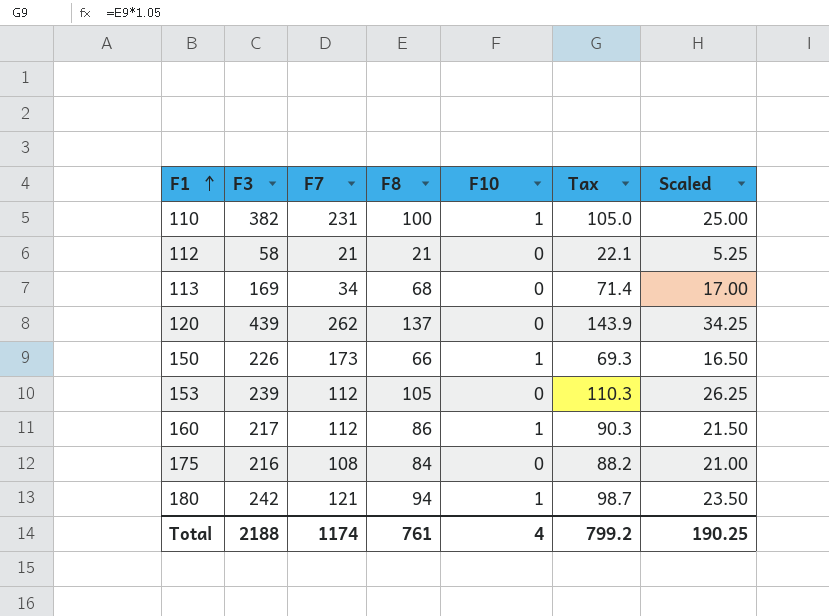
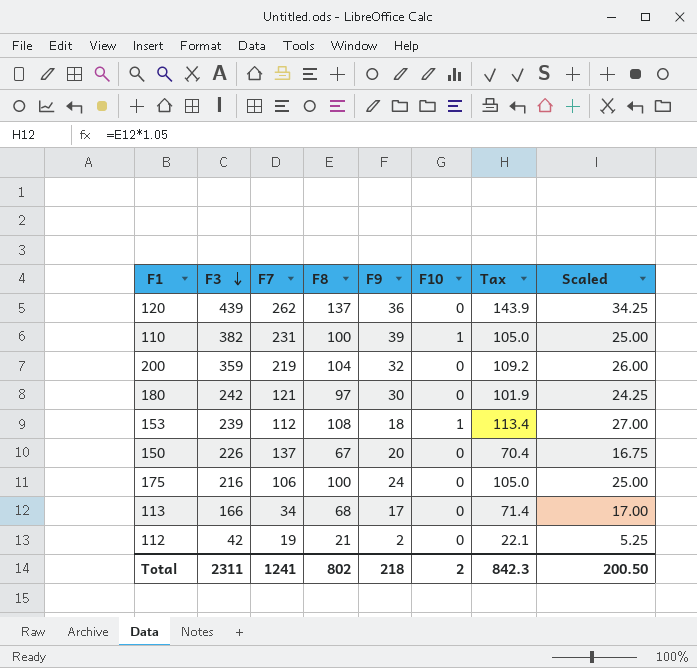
row order: F1 ascending -> F3 descending
column F9 | position: none -> 5
row 160: 217 | 112 | 86 | 1 | 90.3 | 21.50 -> none
row 200: none -> 359 | 219 | 104 | 32 | 0 | 109.2 | 26.00
180 | F8: 94 -> 97
180 | F10: 1 -> 0
180 | Tax: 98.7 -> 101.9
180 | Scaled: 23.50 -> 24.25
153 | F8: 105 -> 108
153 | F10: 0 -> 1
153 | Tax: 110.3 -> 113.4
153 | Scaled: 26.25 -> 27.00
150 | F7: 173 -> 137
150 | F8: 66 -> 67
150 | F10: 1 -> 0
150 | Tax: 69.3 -> 70.4
150 | Scaled: 16.50 -> 16.75
175 | F7: 108 -> 106
175 | F8: 84 -> 100
175 | Tax: 88.2 -> 105.0
175 | Scaled: 21.00 -> 25.00
113 | F3: 169 -> 166
112 | F3: 58 -> 42
112 | F7: 21 -> 19
Total | F3: 2188 -> 2311
Total | F7: 1174 -> 1241
Total | F8: 761 -> 802
Total | F10: 4 -> 2
Total | Tax: 799.2 -> 842.3
Total | Scaled: 190.25 -> 200.50

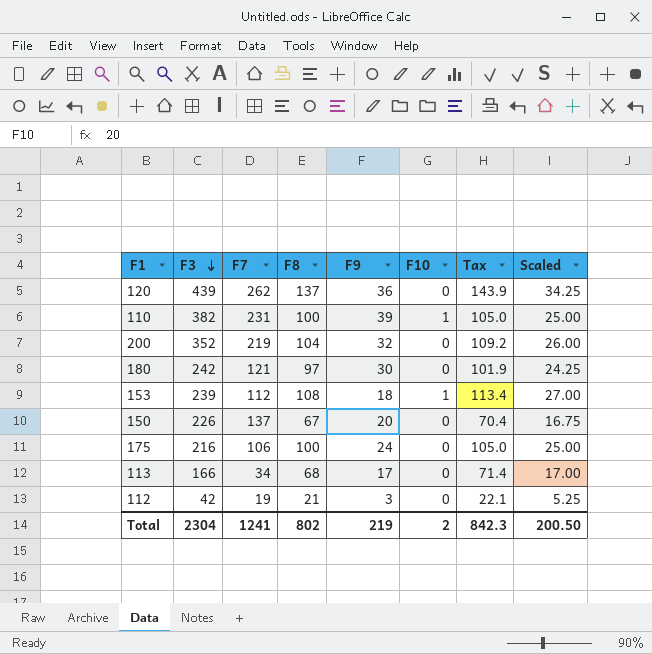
200 | F3: 359 -> 352
112 | F9: 2 -> 3
Total | F3: 2311 -> 2304
Total | F9: 218 -> 219

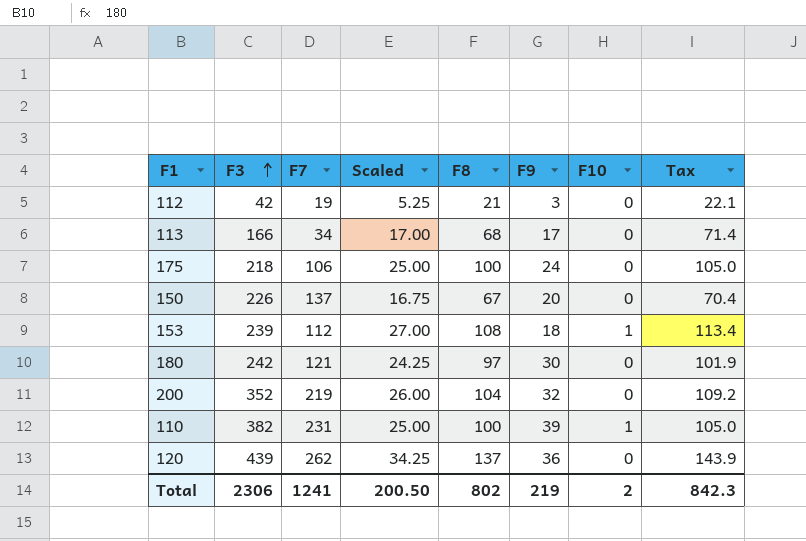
row order: F3 descending -> F3 ascending
column Scaled | position: 8 -> 4
175 | F3: 216 -> 218
Total | F3: 2304 -> 2306

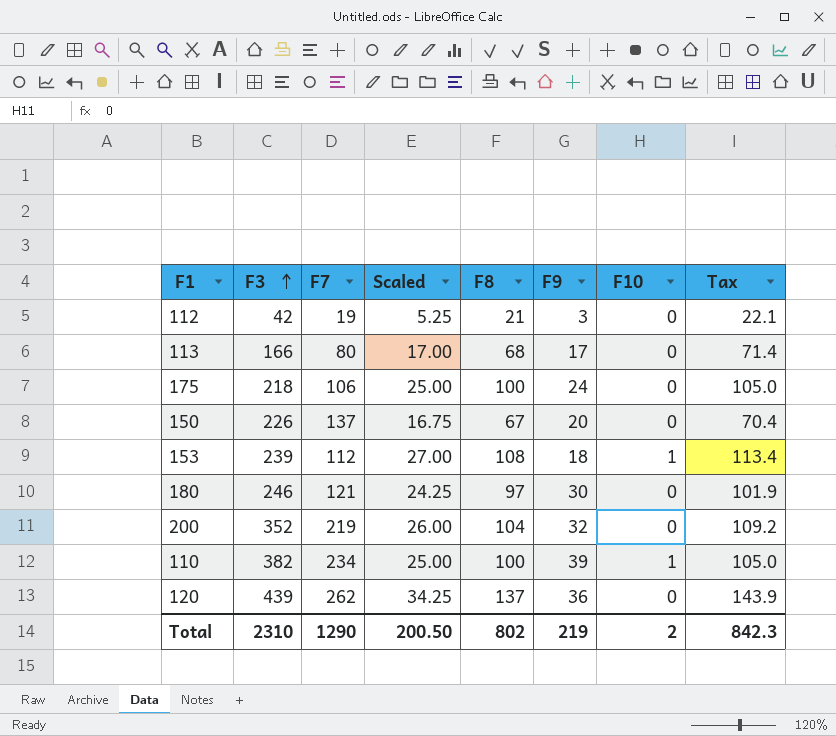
113 | F7: 34 -> 80
180 | F3: 242 -> 246
110 | F7: 231 -> 234
Total | F3: 2306 -> 2310
Total | F7: 1241 -> 1290

